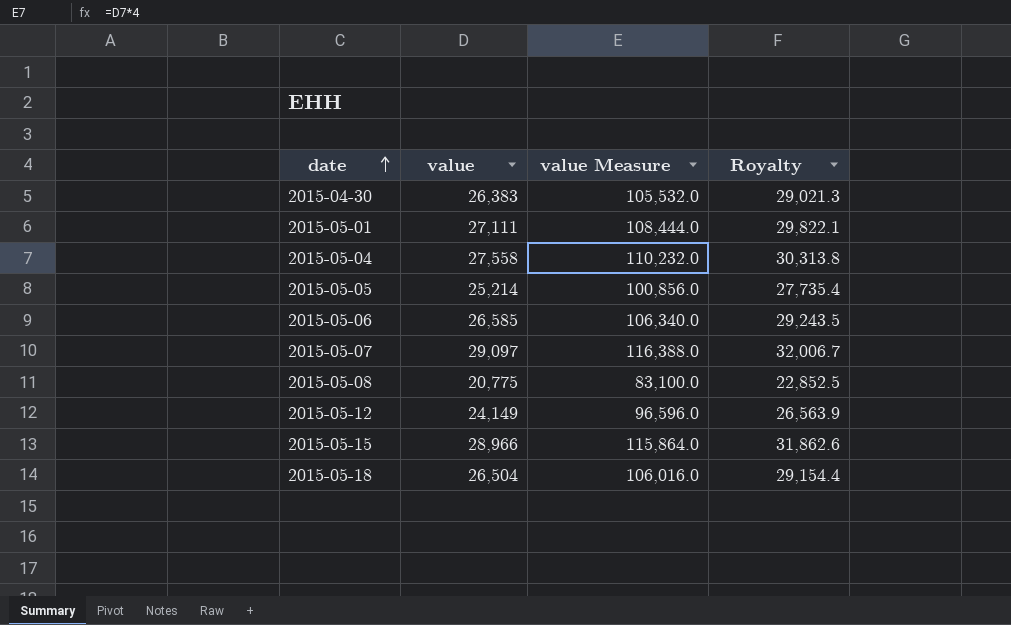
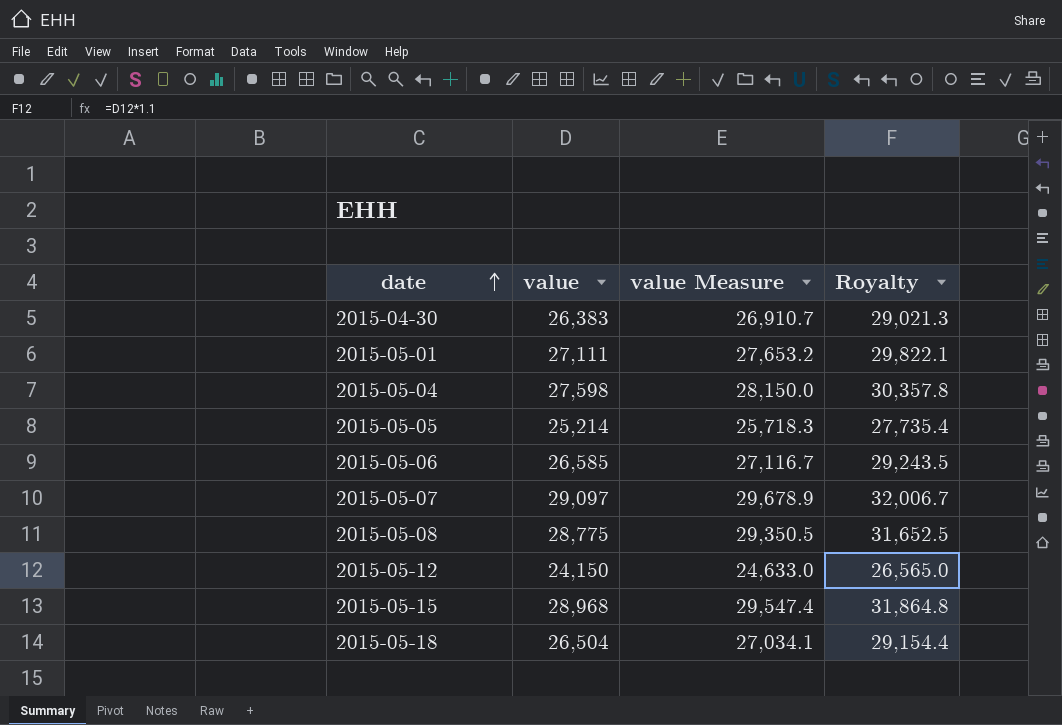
column value Measure | formula: [value] * 4 -> [value] * 1.02
2015-05-04 | value: 27,558 -> 27,598
2015-05-04 | Royalty: 30,313.8 -> 30,357.8
2015-05-08 | value: 20,775 -> 28,775
2015-05-08 | Royalty: 22,852.5 -> 31,652.5
2015-05-12 | value: 24,149 -> 24,150
2015-05-12 | Royalty: 26,563.9 -> 26,565.0
2015-05-15 | value: 28,966 -> 28,968
2015-05-15 | Royalty: 31,862.6 -> 31,864.8

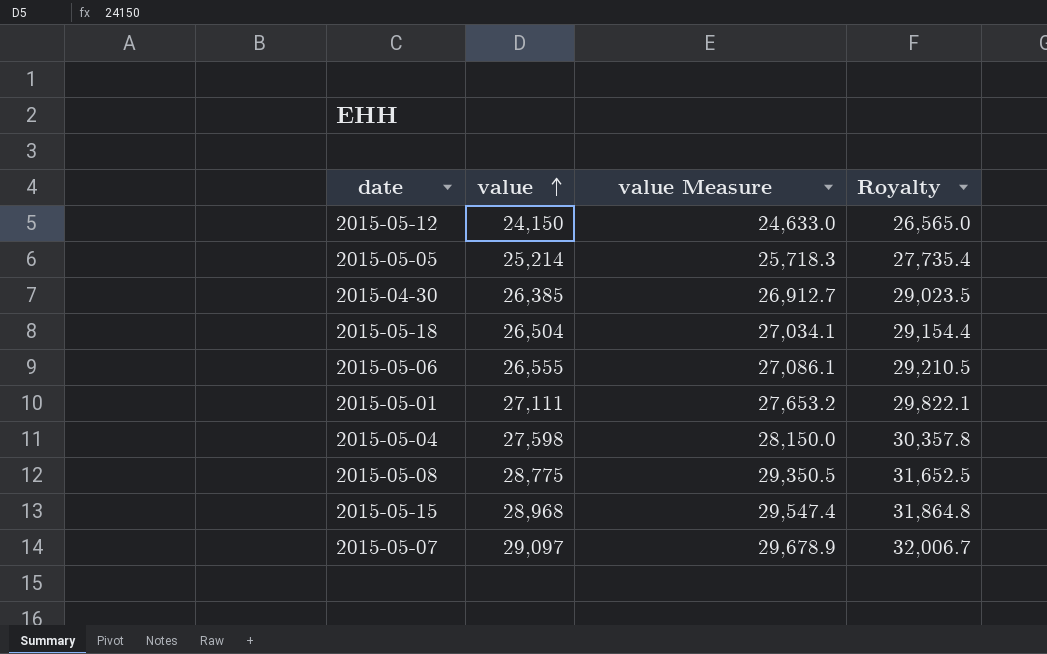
row order: date ascending -> value ascending
2015-04-30 | value: 26,383 -> 26,385
2015-04-30 | value Measure: 26,910.7 -> 26,912.7
2015-04-30 | Royalty: 29,021.3 -> 29,023.5
2015-05-06 | value: 26,585 -> 26,555
2015-05-06 | value Measure: 27,116.7 -> 27,086.1
2015-05-06 | Royalty: 29,243.5 -> 29,210.5

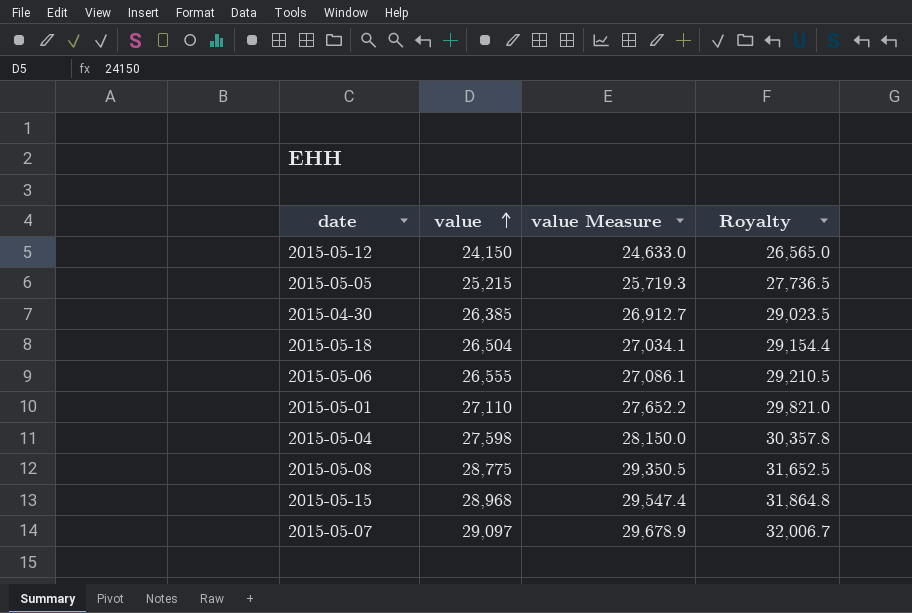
2015-05-05 | value: 25,214 -> 25,215
2015-05-05 | value Measure: 25,718.3 -> 25,719.3
2015-05-05 | Royalty: 27,735.4 -> 27,736.5
2015-05-01 | value: 27,111 -> 27,110
2015-05-01 | value Measure: 27,653.2 -> 27,652.2
2015-05-01 | Royalty: 29,822.1 -> 29,821.0

